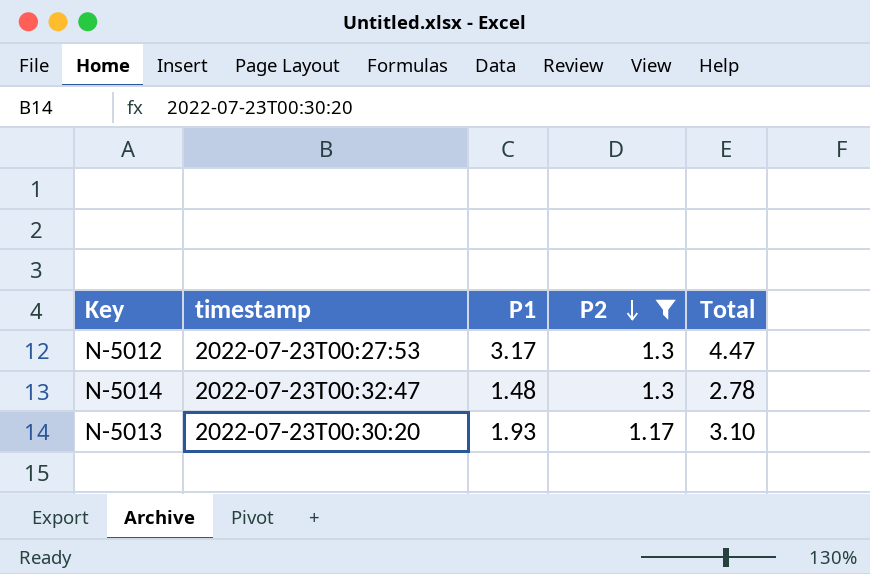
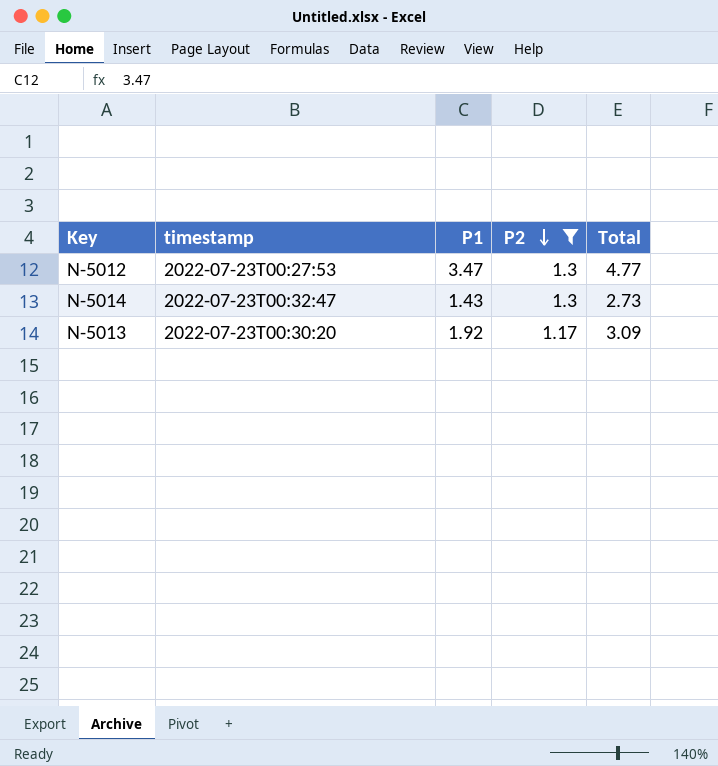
N-5012 | P1: 3.17 -> 3.47
N-5012 | Total: 4.47 -> 4.77
N-5014 | P1: 1.48 -> 1.43
N-5014 | Total: 2.78 -> 2.73
N-5013 | P1: 1.93 -> 1.92
N-5013 | Total: 3.10 -> 3.09

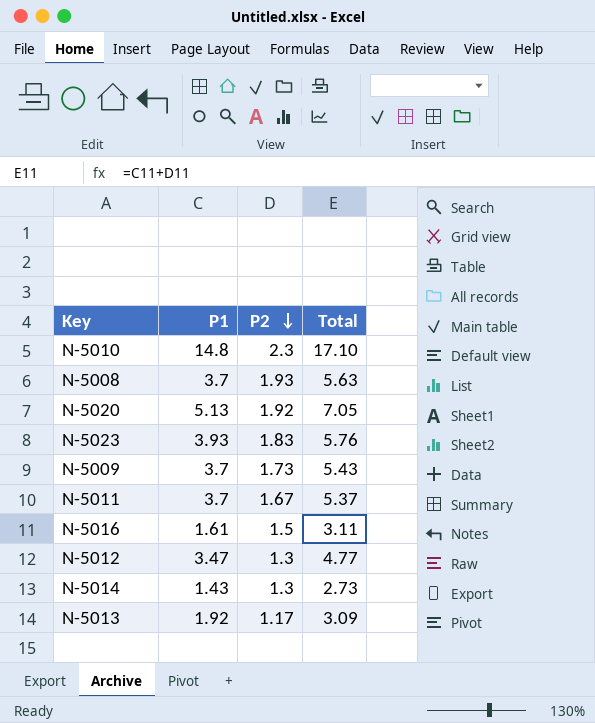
filter: P2 <= 1.3 -> none
column timestamp | position: 2 -> none

